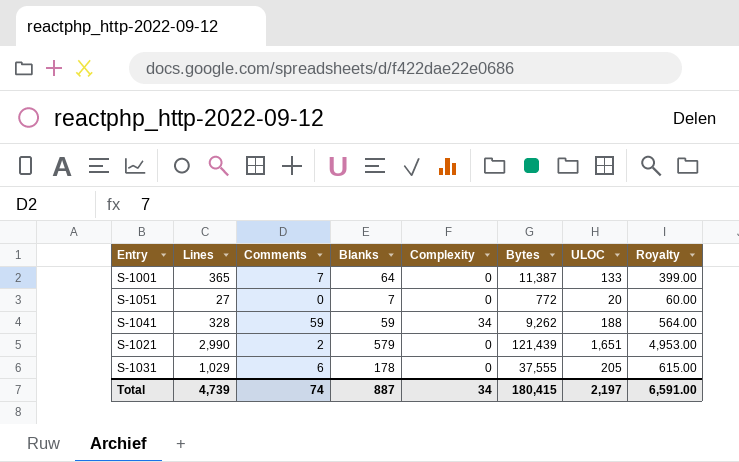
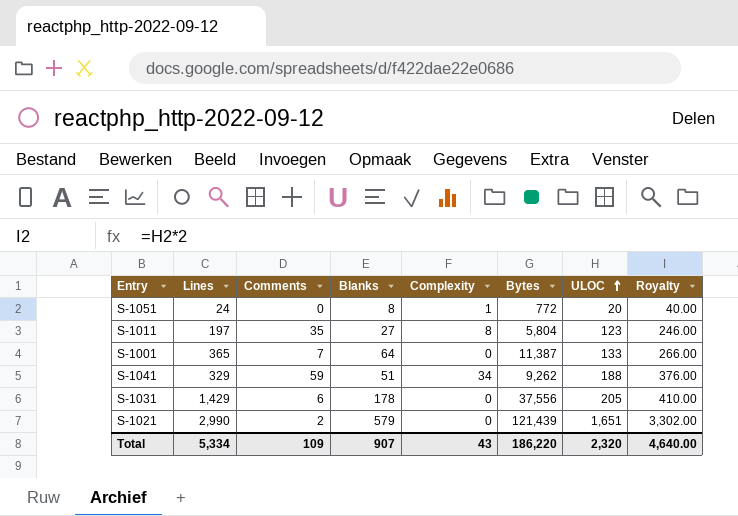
row order: none -> ULOC ascending
column Royalty | formula: [ULOC] * 3 -> [ULOC] * 2
S-1051 | Lines: 27 -> 24
S-1051 | Blanks: 7 -> 8
S-1051 | Complexity: 0 -> 1
row S-1011: none -> 197 | 35 | 27 | 8 | 5,804 | 123 | 246.00
S-1041 | Lines: 328 -> 329
S-1041 | Blanks: 59 -> 51
S-1031 | Lines: 1,029 -> 1,429
S-1031 | Bytes: 37,555 -> 37,556
Total | Lines: 4,739 -> 5,334
Total | Comments: 74 -> 109
Total | Blanks: 887 -> 907
Total | Complexity: 34 -> 43
Total | Bytes: 180,415 -> 186,220
Total | ULOC: 2,197 -> 2,320
Total | Royalty: 6,591.00 -> 4,640.00

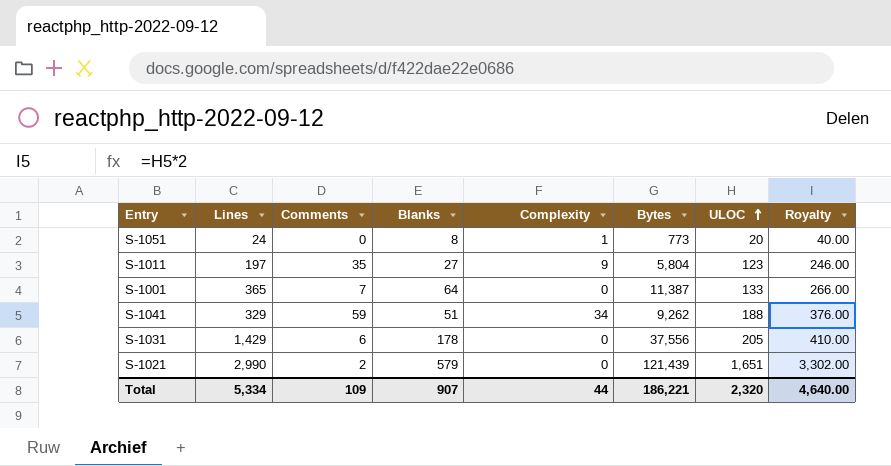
S-1051 | Bytes: 772 -> 773
S-1011 | Complexity: 8 -> 9
Total | Complexity: 43 -> 44
Total | Bytes: 186,220 -> 186,221

